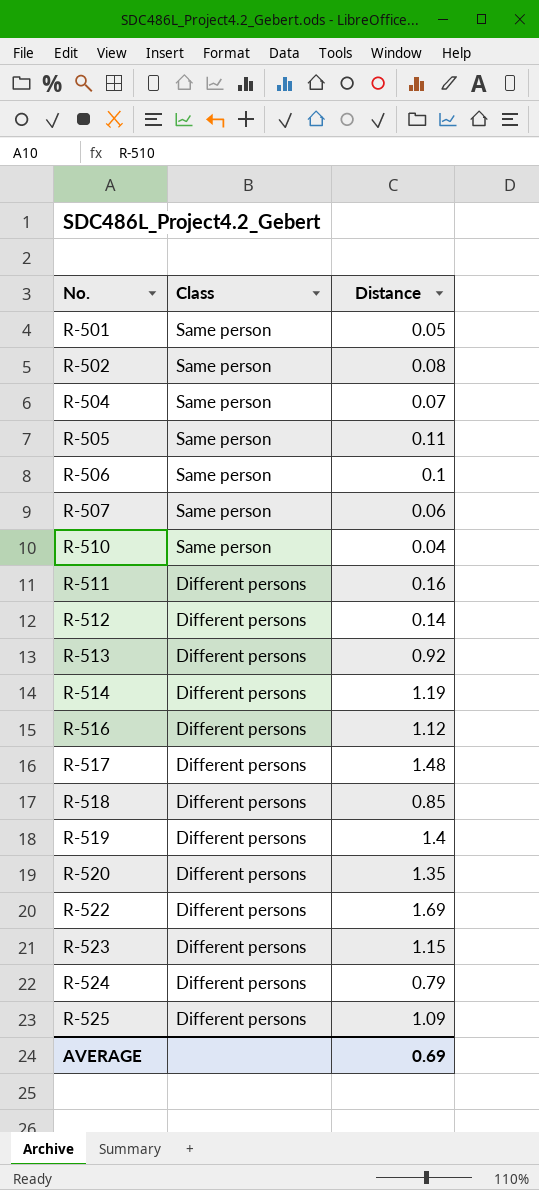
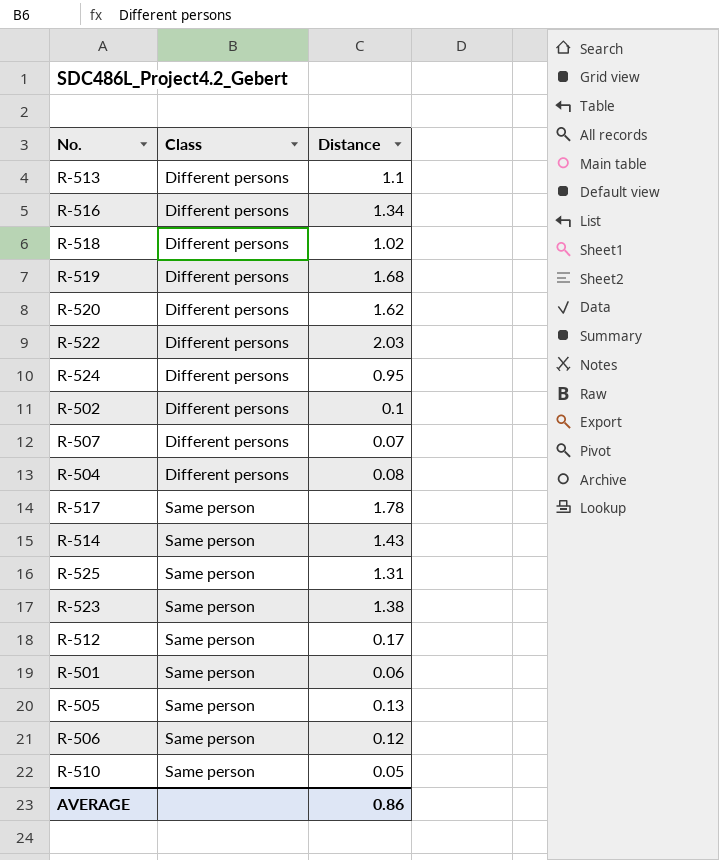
row order: No. ascending -> Class ascending
row R-511: Different persons | 0.16 -> none
R-513 | Distance: 0.92 -> 1.1
R-516 | Distance: 1.12 -> 1.34
R-518 | Distance: 0.85 -> 1.02
R-519 | Distance: 1.4 -> 1.68
R-520 | Distance: 1.35 -> 1.62
R-522 | Distance: 1.69 -> 2.03
R-524 | Distance: 0.79 -> 0.95
R-502 | Class: Same person -> Different persons
R-502 | Distance: 0.08 -> 0.1
R-507 | Class: Same person -> Different persons
R-507 | Distance: 0.06 -> 0.07
R-504 | Class: Same person -> Different persons
R-504 | Distance: 0.07 -> 0.08
R-517 | Class: Different persons -> Same person
R-517 | Distance: 1.48 -> 1.78
R-514 | Class: Different persons -> Same person
R-514 | Distance: 1.19 -> 1.43
R-525 | Class: Different persons -> Same person
R-525 | Distance: 1.09 -> 1.31
R-523 | Class: Different persons -> Same person
R-523 | Distance: 1.15 -> 1.38
R-512 | Class: Different persons -> Same person
R-512 | Distance: 0.14 -> 0.17
R-501 | Distance: 0.05 -> 0.06
R-505 | Distance: 0.11 -> 0.13
R-506 | Distance: 0.1 -> 0.12
R-510 | Distance: 0.04 -> 0.05
AVERAGE | Distance: 0.69 -> 0.86

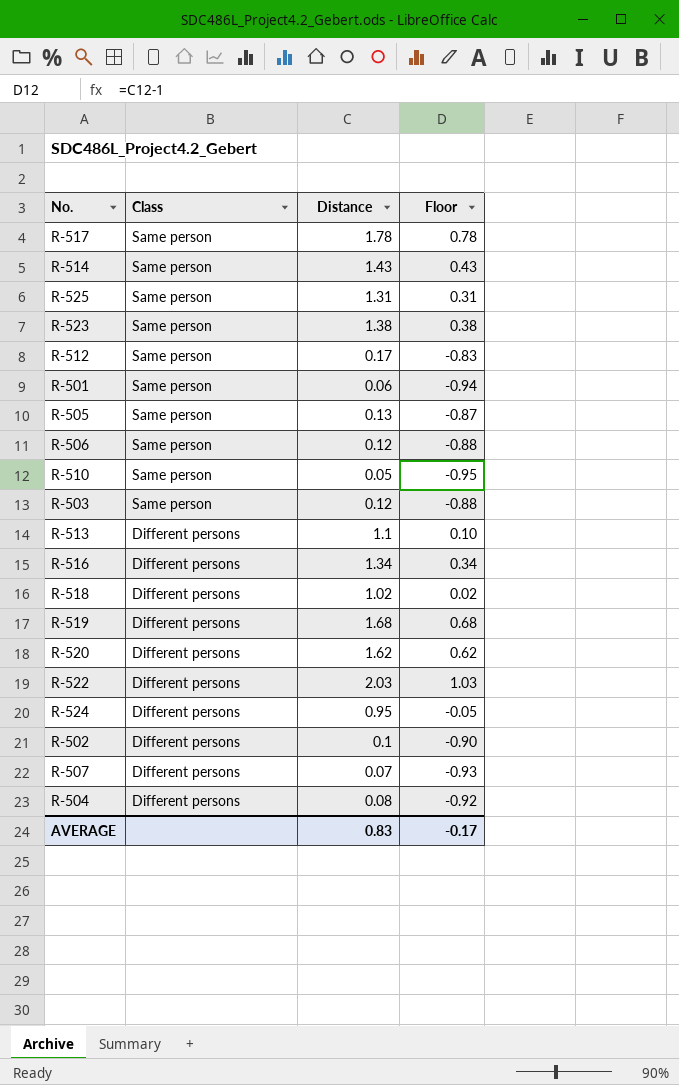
row order: Class ascending -> Class descending
column Floor | formula: none -> [Distance] - 1
row R-503: none -> Same person | 0.12 | -0.88
AVERAGE | Distance: 0.86 -> 0.83

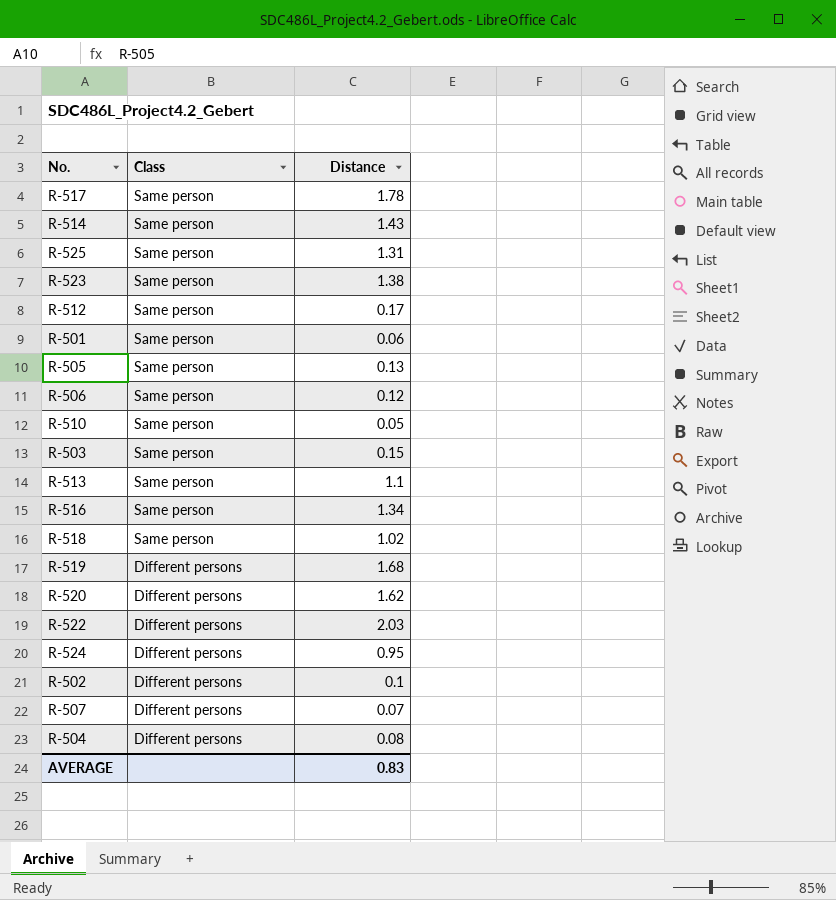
column Floor | formula: [Distance] - 1 -> none
R-503 | Distance: 0.12 -> 0.15
R-513 | Class: Different persons -> Same person
R-516 | Class: Different persons -> Same person
R-518 | Class: Different persons -> Same person

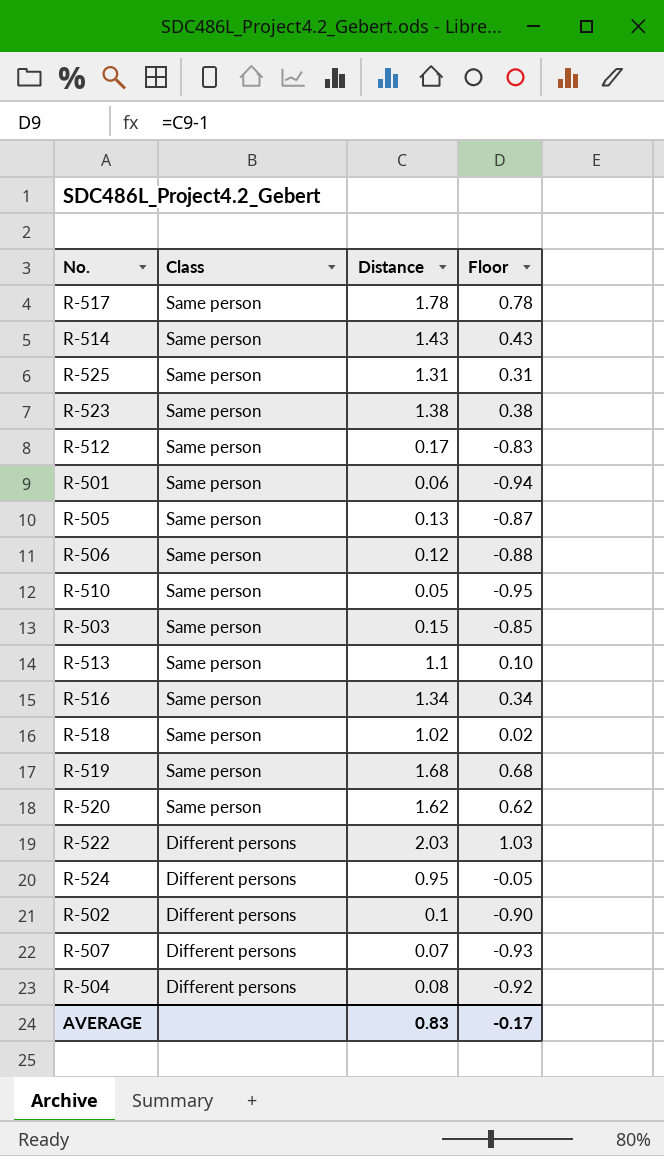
column Floor | formula: none -> [Distance] - 1
R-519 | Class: Different persons -> Same person
R-520 | Class: Different persons -> Same person

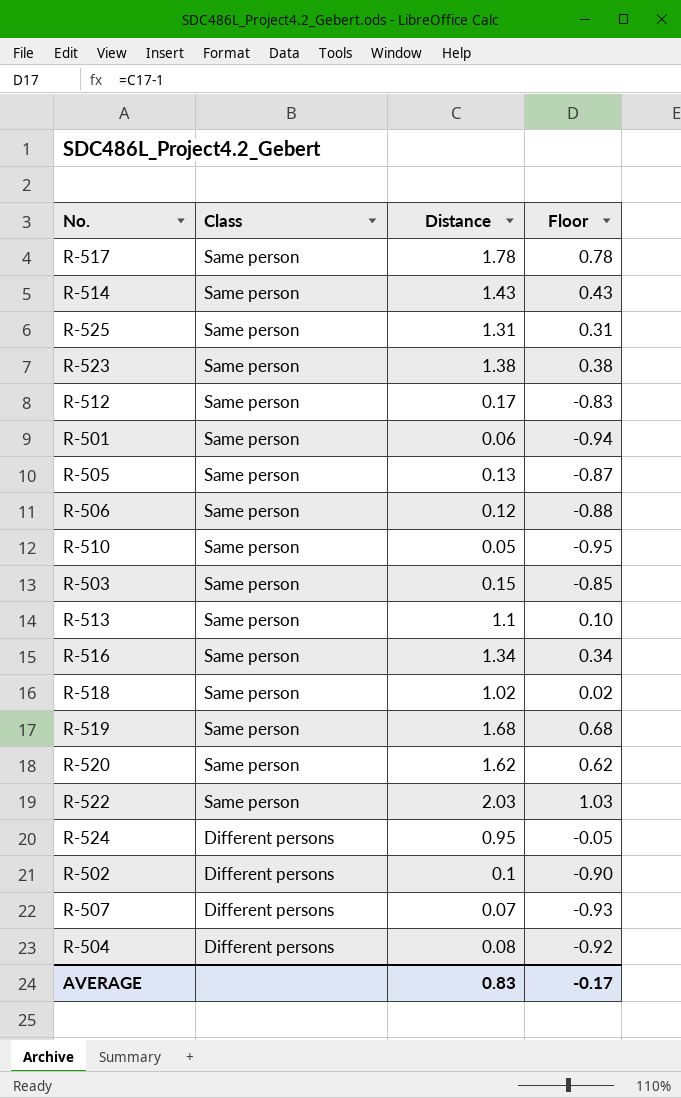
R-522 | Class: Different persons -> Same person

